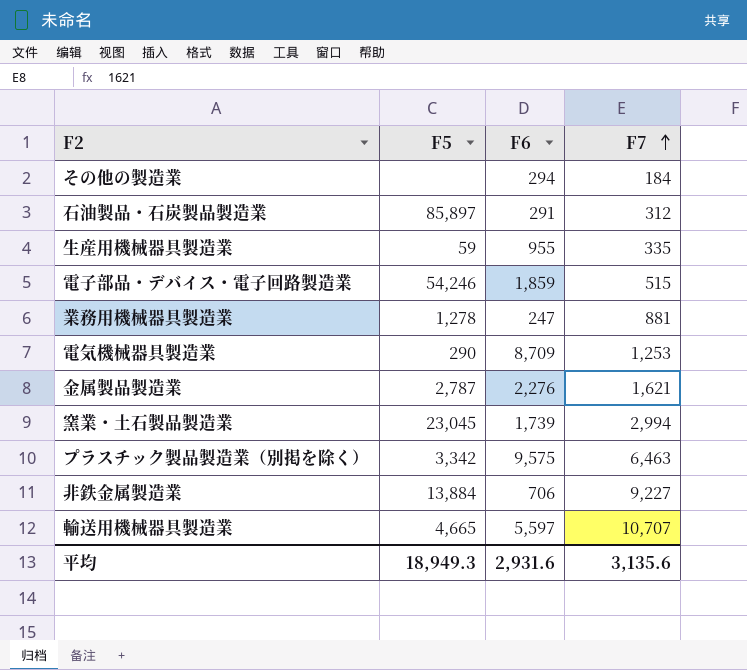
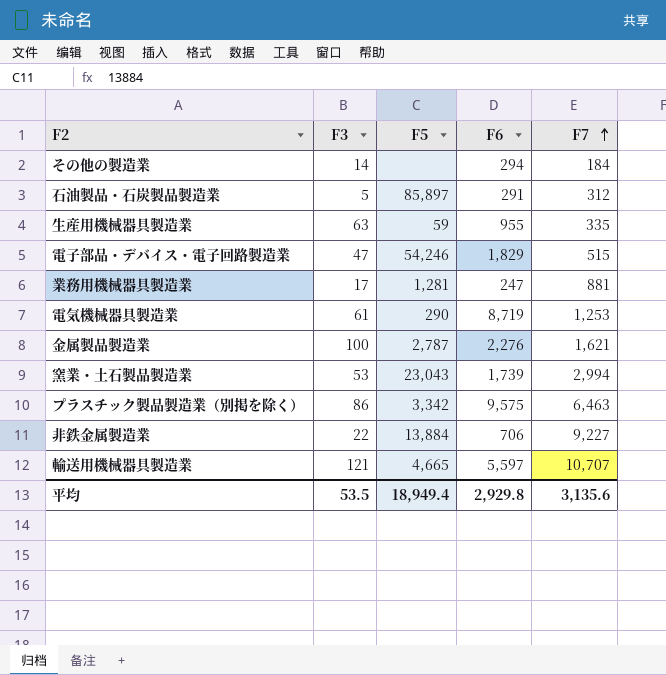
column F3 | position: none -> 2
電子部品・デバイス・電子回路製造業 | F6: 1,859 -> 1,829
業務用機械器具製造業 | F5: 1,278 -> 1,281
電気機械器具製造業 | F6: 8,709 -> 8,719
窯業・土石製品製造業 | F5: 23,045 -> 23,043
平均 | F5: 18,949.3 -> 18,949.4
平均 | F6: 2,931.6 -> 2,929.8

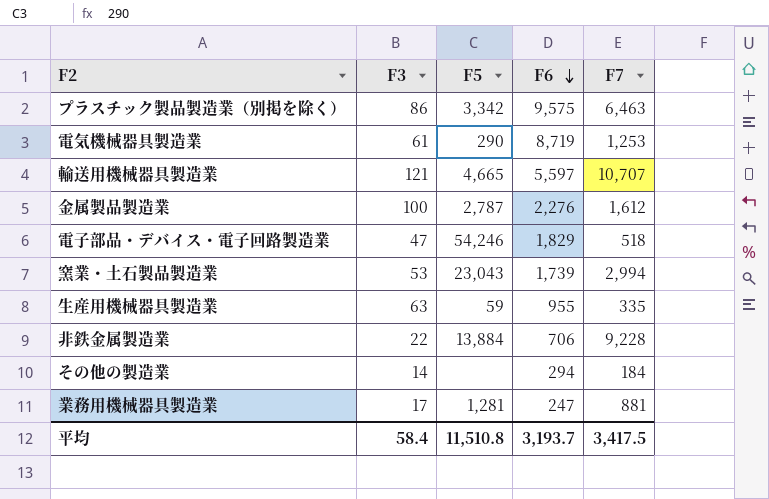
row order: F7 ascending -> F6 descending
row 石油製品・石炭製品製造業: 5 | 85,897 | 291 | 312 -> none
金属製品製造業 | F7: 1,621 -> 1,612
電子部品・デバイス・電子回路製造業 | F7: 515 -> 518
非鉄金属製造業 | F7: 9,227 -> 9,228
平均 | F3: 53.5 -> 58.4
平均 | F5: 18,949.4 -> 11,510.8
平均 | F6: 2,929.8 -> 3,193.7
平均 | F7: 3,135.6 -> 3,417.5

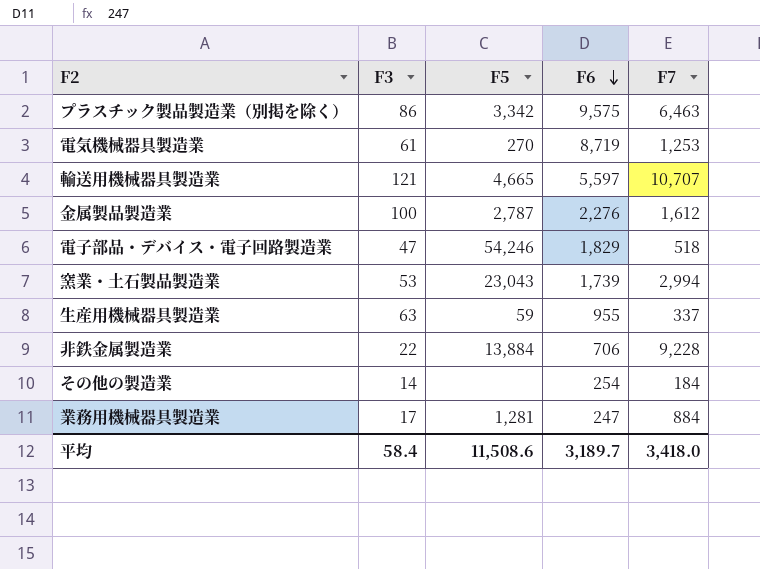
電気機械器具製造業 | F5: 290 -> 270
生産用機械器具製造業 | F7: 335 -> 337
その他の製造業 | F6: 294 -> 254
業務用機械器具製造業 | F7: 881 -> 884
平均 | F5: 11,510.8 -> 11,508.6
平均 | F6: 3,193.7 -> 3,189.7
平均 | F7: 3,417.5 -> 3,418.0

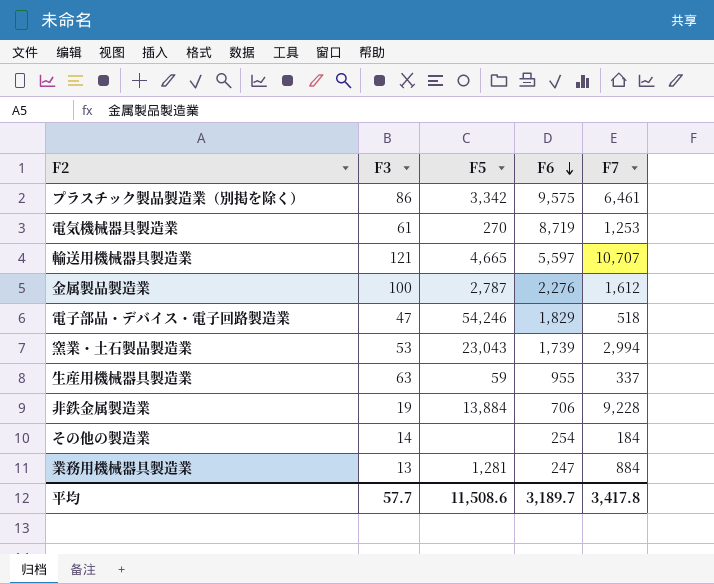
プラスチック製品製造業（別掲を除く） | F7: 6,463 -> 6,461
非鉄金属製造業 | F3: 22 -> 19
業務用機械器具製造業 | F3: 17 -> 13
平均 | F3: 58.4 -> 57.7
平均 | F7: 3,418.0 -> 3,417.8

